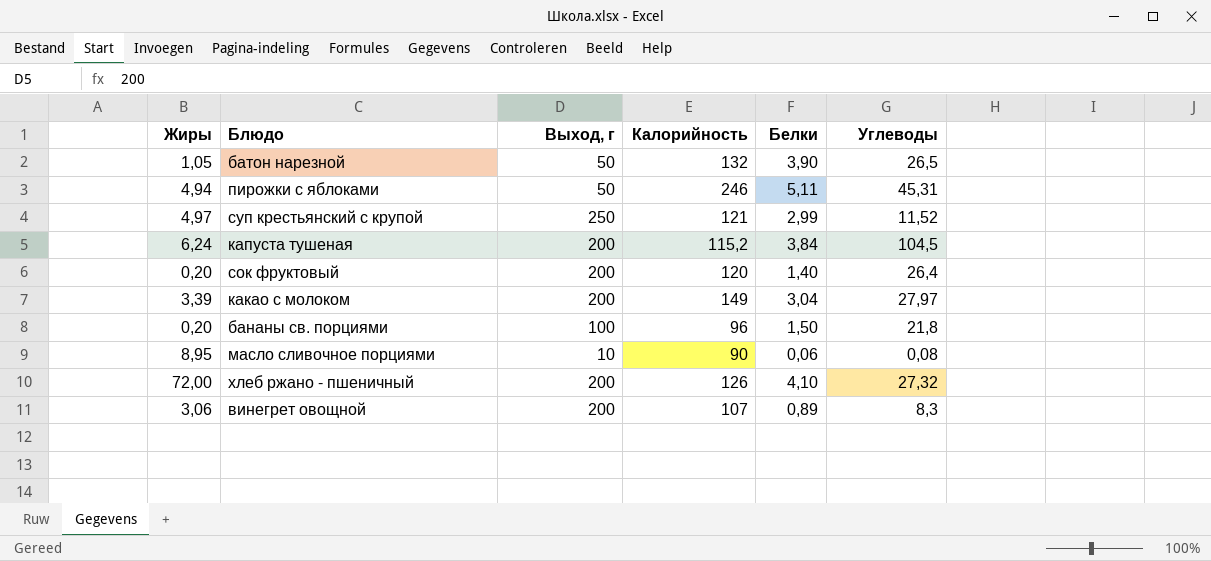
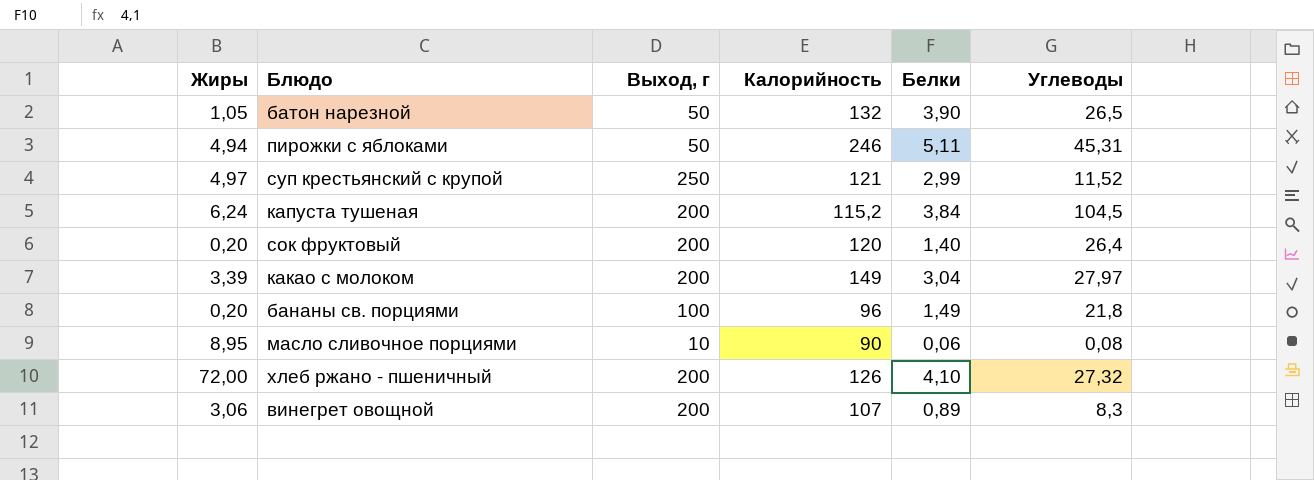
бананы св. порциями | Белки: 1,50 -> 1,49

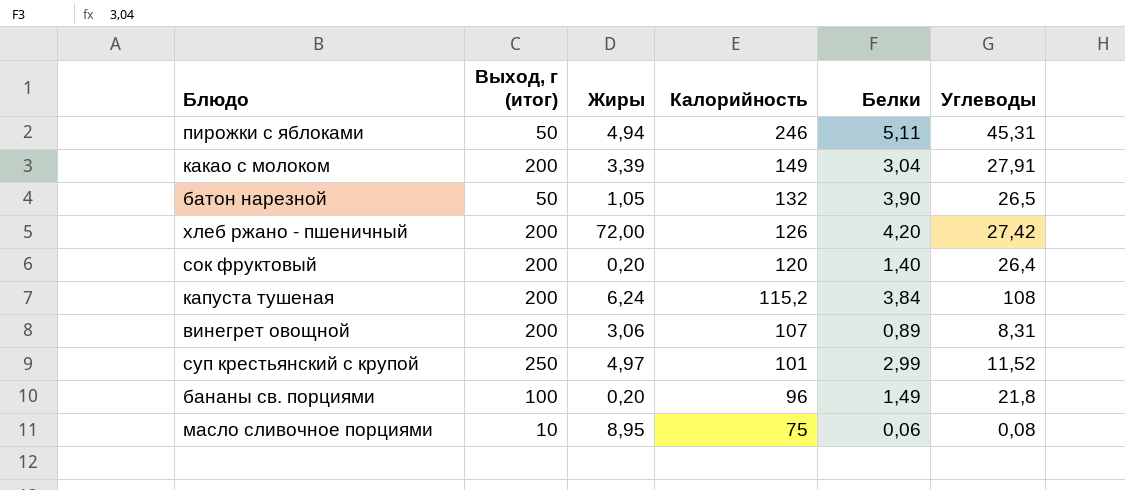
row order: none -> Калорийность descending
column name: Выход, г -> Выход, г (итог)
column Жиры | position: 1 -> 3
какао с молоком | Углеводы: 27,97 -> 27,91
хлеб ржано - пшеничный | Белки: 4,10 -> 4,20
хлеб ржано - пшеничный | Углеводы: 27,32 -> 27,42
капуста тушеная | Углеводы: 104,5 -> 108
винегрет овощной | Углеводы: 8,3 -> 8,31
суп крестьянский с крупой | Калорийность: 121 -> 101
масло сливочное порциями | Калорийность: 90 -> 75

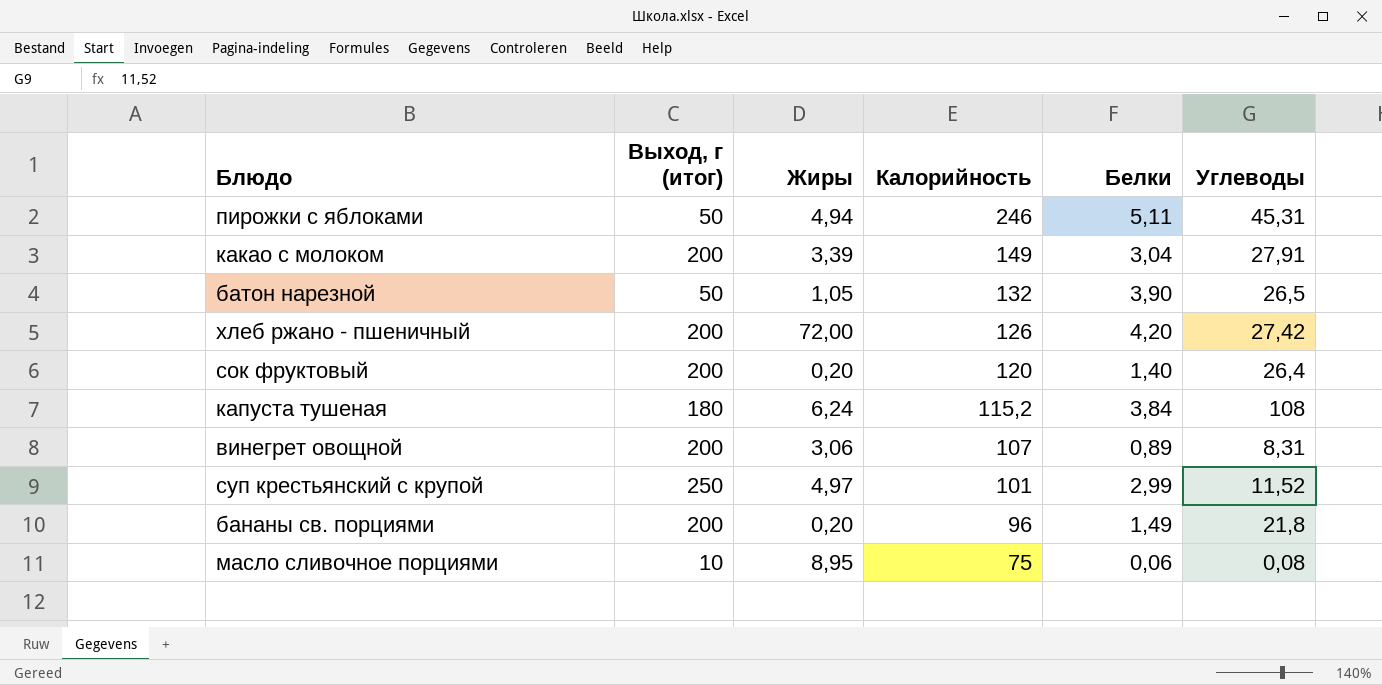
капуста тушеная | Выход, г (итог): 200 -> 180
бананы св. порциями | Выход, г (итог): 100 -> 200

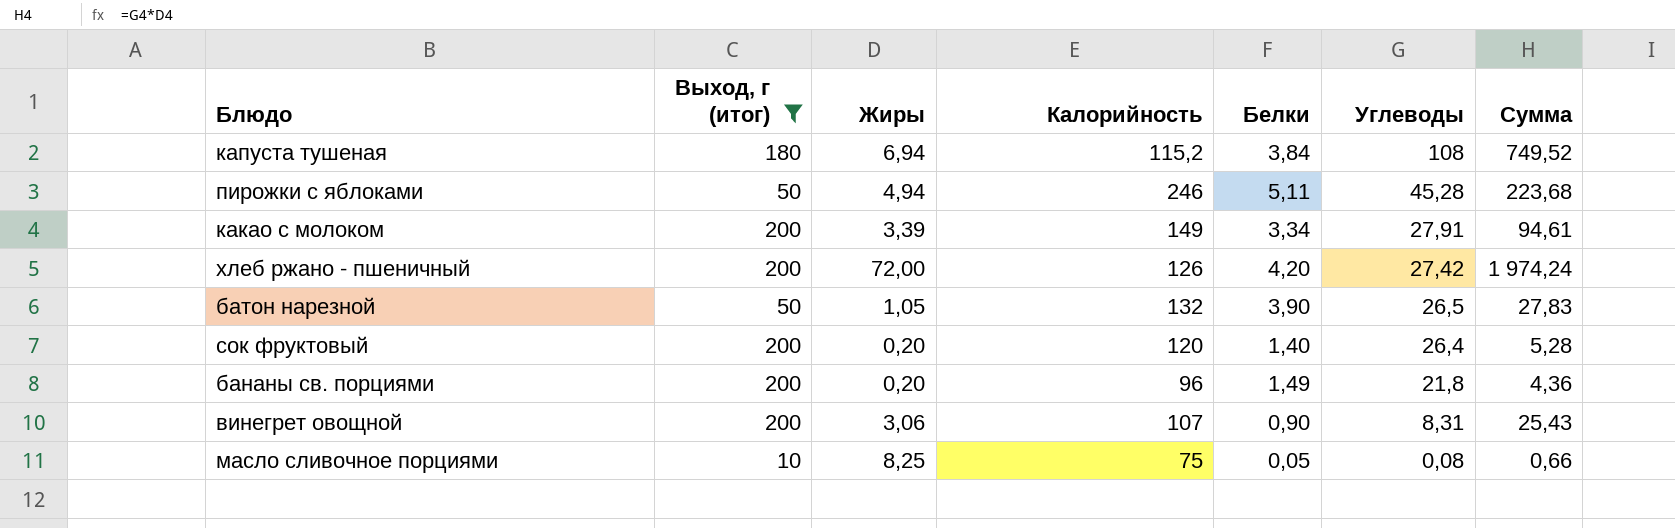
filter: none -> Выход, г (итог) != 250
row order: Калорийность descending -> Углеводы descending
column Сумма | formula: none -> [Жиры] * [Углеводы]
капуста тушеная | Жиры: 6,24 -> 6,94
пирожки с яблоками | Углеводы: 45,31 -> 45,28
какао с молоком | Белки: 3,04 -> 3,34
винегрет овощной | Белки: 0,89 -> 0,90
масло сливочное порциями | Жиры: 8,95 -> 8,25
масло сливочное порциями | Белки: 0,06 -> 0,05

